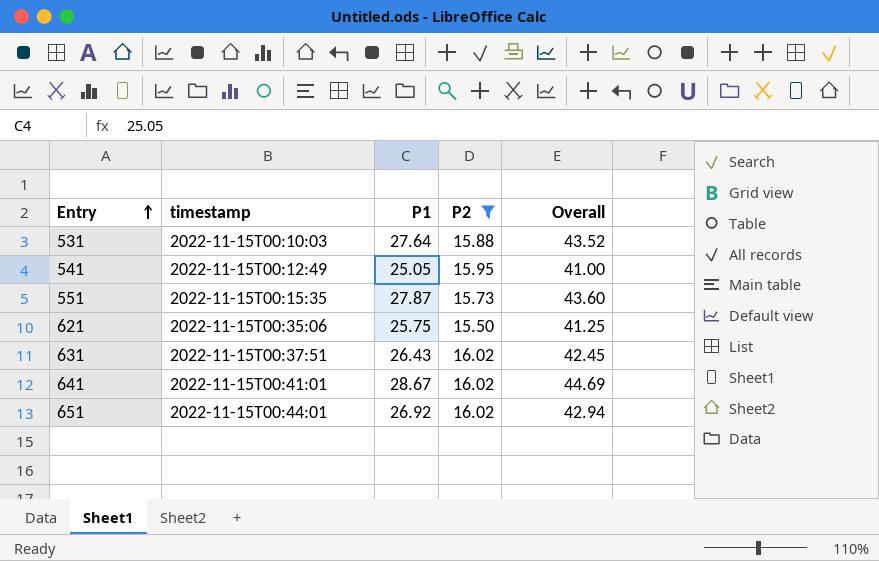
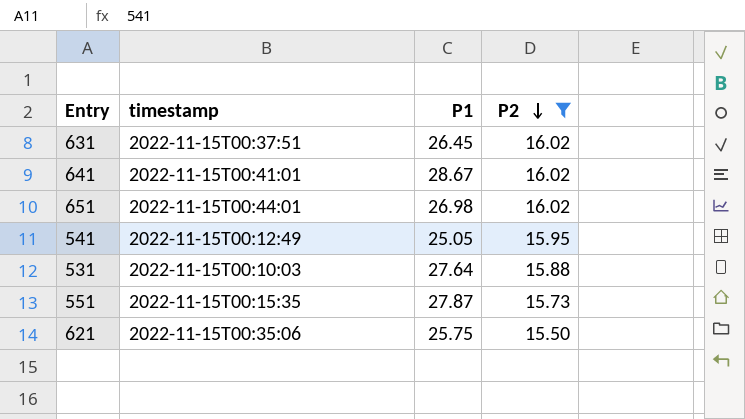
row order: Entry ascending -> P2 descending
column Overall | formula: [P1] + [P2] -> none
631 | P1: 26.43 -> 26.45
651 | P1: 26.92 -> 26.98

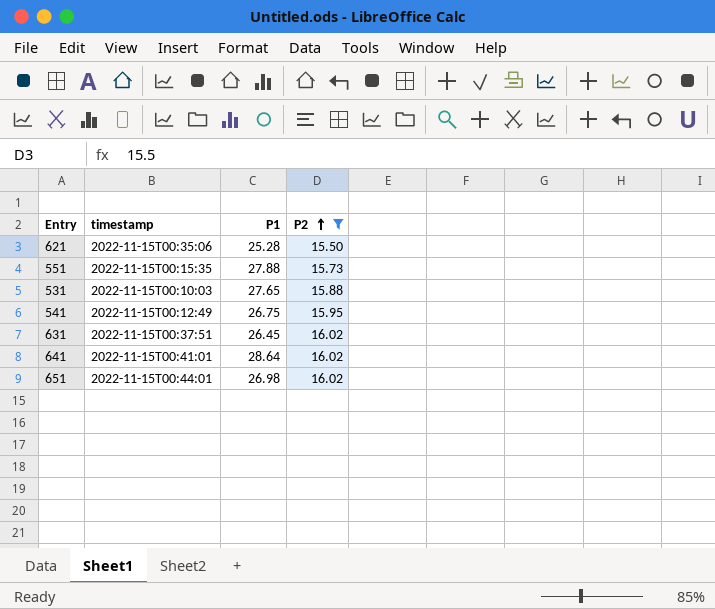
row order: P2 descending -> P2 ascending
621 | P1: 25.75 -> 25.28
551 | P1: 27.87 -> 27.88
531 | P1: 27.64 -> 27.65
541 | P1: 25.05 -> 26.75
641 | P1: 28.67 -> 28.64

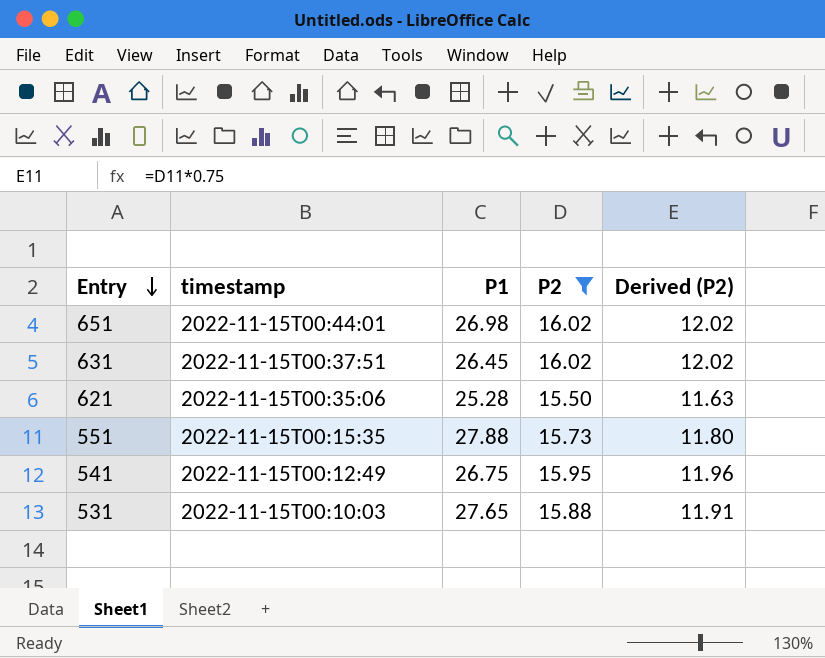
row order: P2 ascending -> Entry descending
column Derived (P2) | formula: none -> [P2] * 0.75
row 641: 2022-11-15T00:41:01 | 28.64 | 16.02 -> none

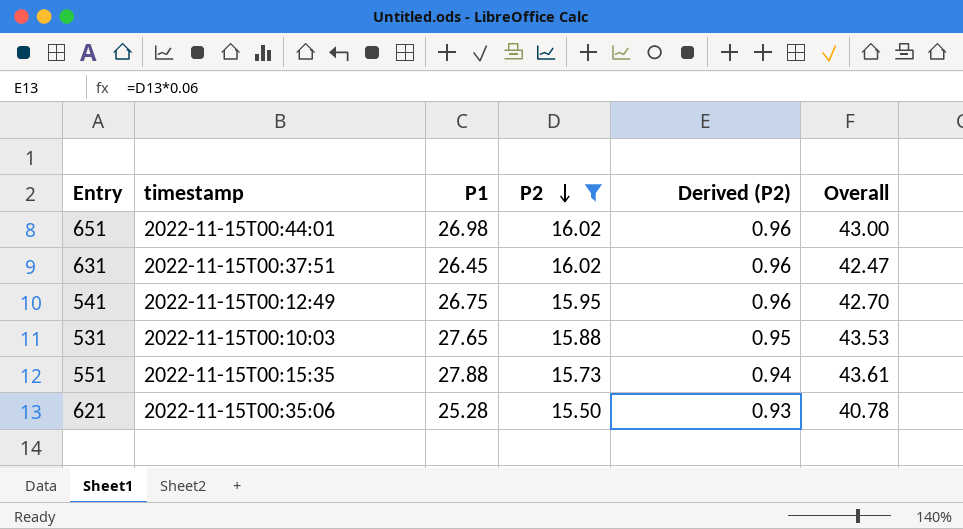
row order: Entry descending -> P2 descending
column Derived (P2) | formula: [P2] * 0.75 -> [P2] * 0.06
column Overall | formula: none -> [P1] + [P2]

